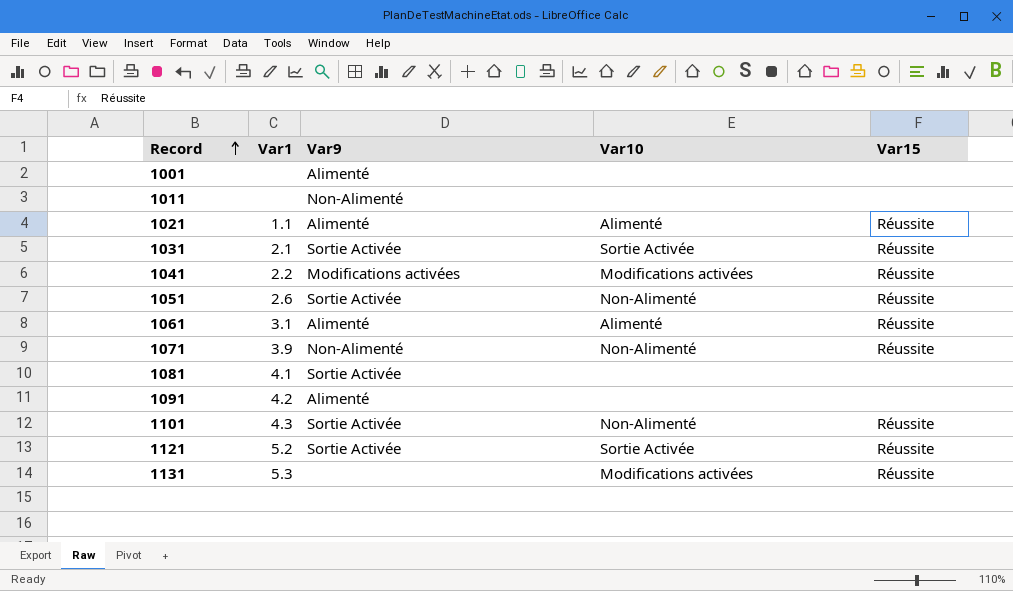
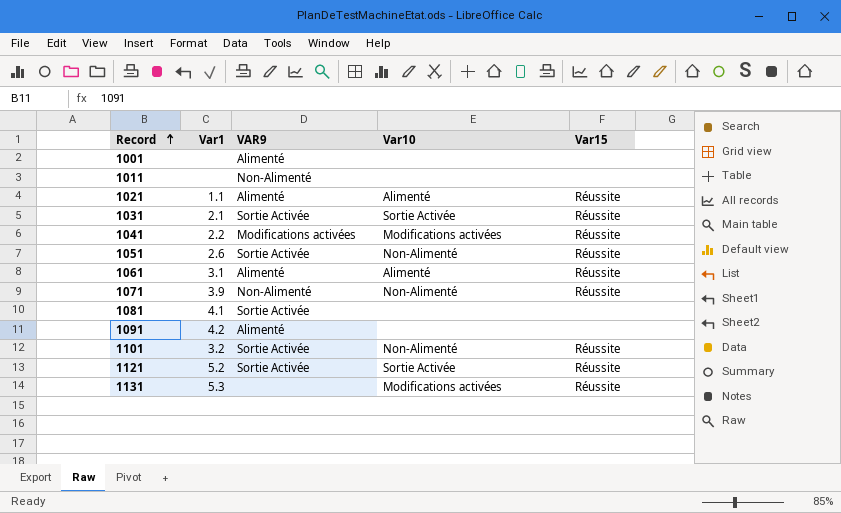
column name: Var9 -> VAR9
1101 | Var1: 4.3 -> 3.2

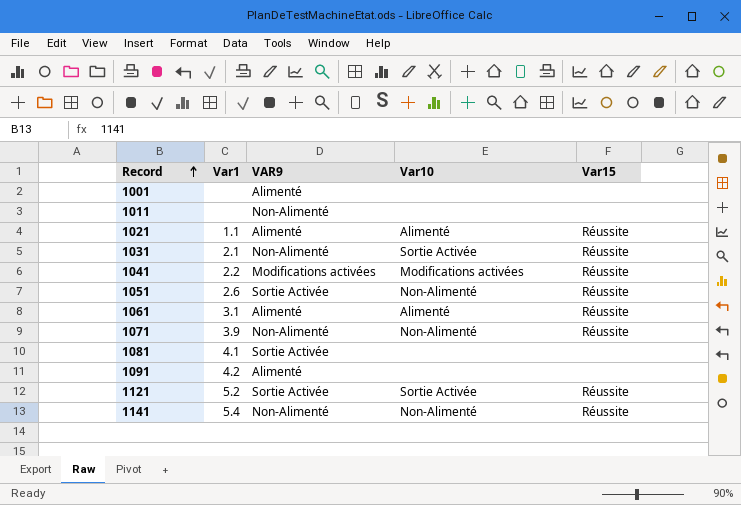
row 1101: 3.2 | Sortie Activée | Non-Alimenté | Réussite -> none
row 1131: 5.3 | none | Modifications activées | Réussite -> none
1031 | VAR9: Sortie Activée -> Non-Alimenté
row 1141: none -> 5.4 | Non-Alimenté | Non-Alimenté | Réussite

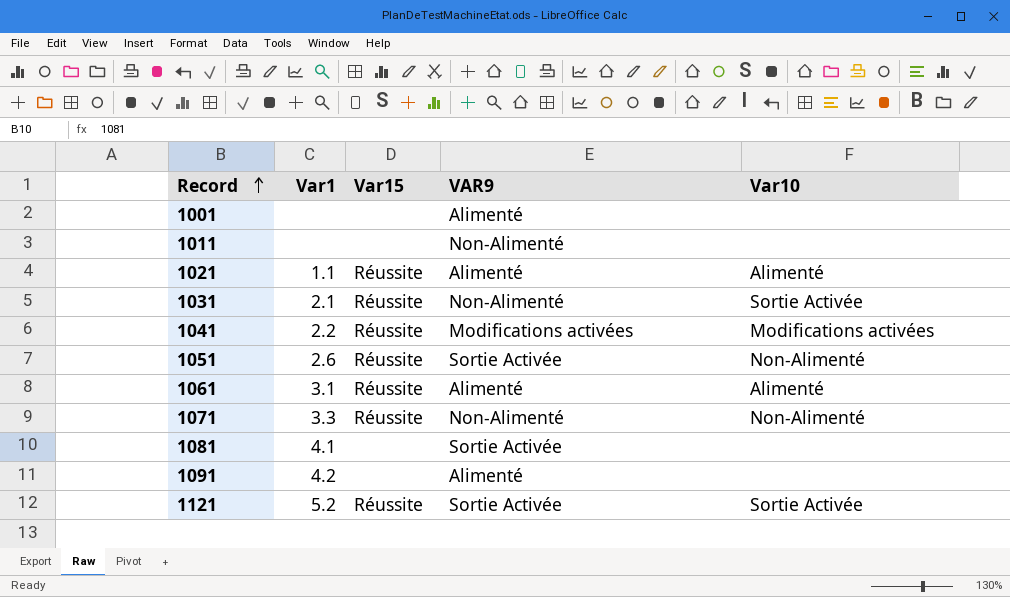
column Var15 | position: 5 -> 3
row 1141: 5.4 | Non-Alimenté | Non-Alimenté | Réussite -> none
1071 | Var1: 3.9 -> 3.3

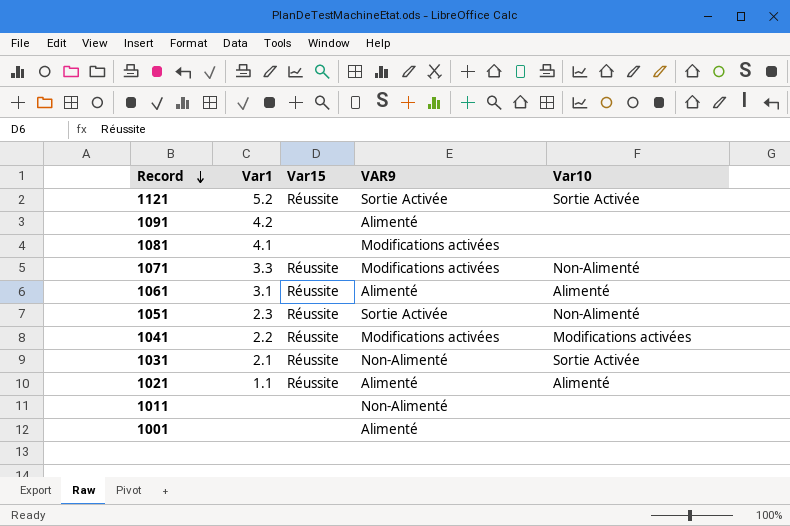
row order: Record ascending -> Record descending
1081 | VAR9: Sortie Activée -> Modifications activées
1071 | VAR9: Non-Alimenté -> Modifications activées
1051 | Var1: 2.6 -> 2.3

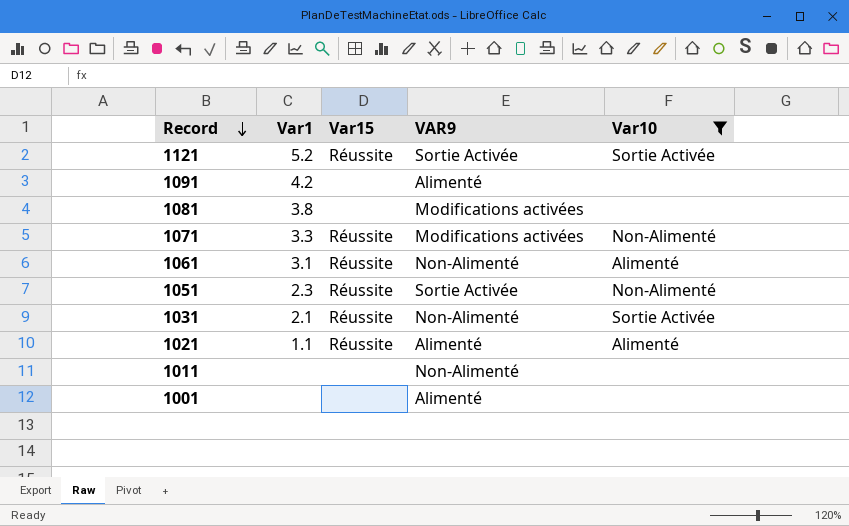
filter: none -> Var10 != Modifications activées
1081 | Var1: 4.1 -> 3.8
1061 | VAR9: Alimenté -> Non-Alimenté

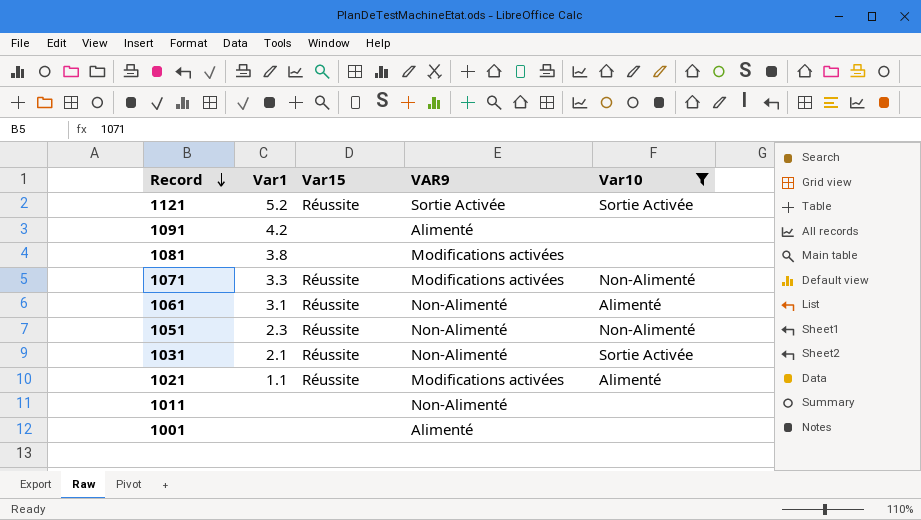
1051 | VAR9: Sortie Activée -> Non-Alimenté
1021 | VAR9: Alimenté -> Modifications activées

